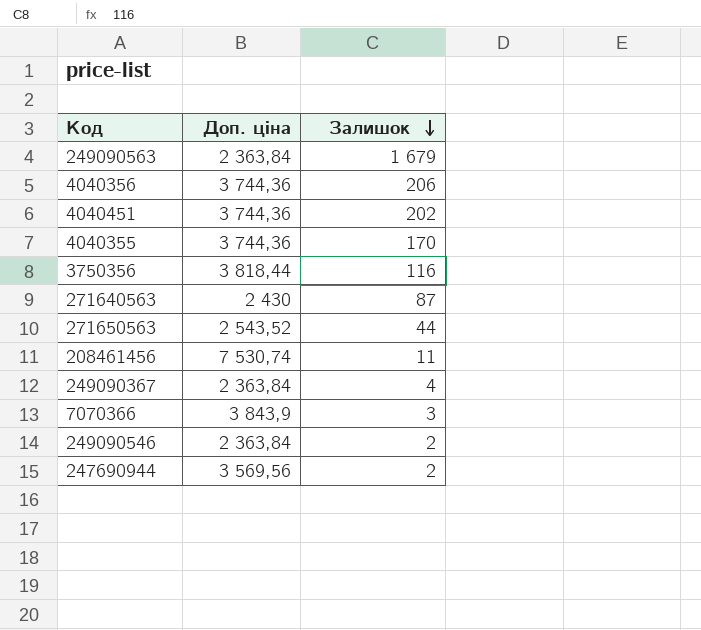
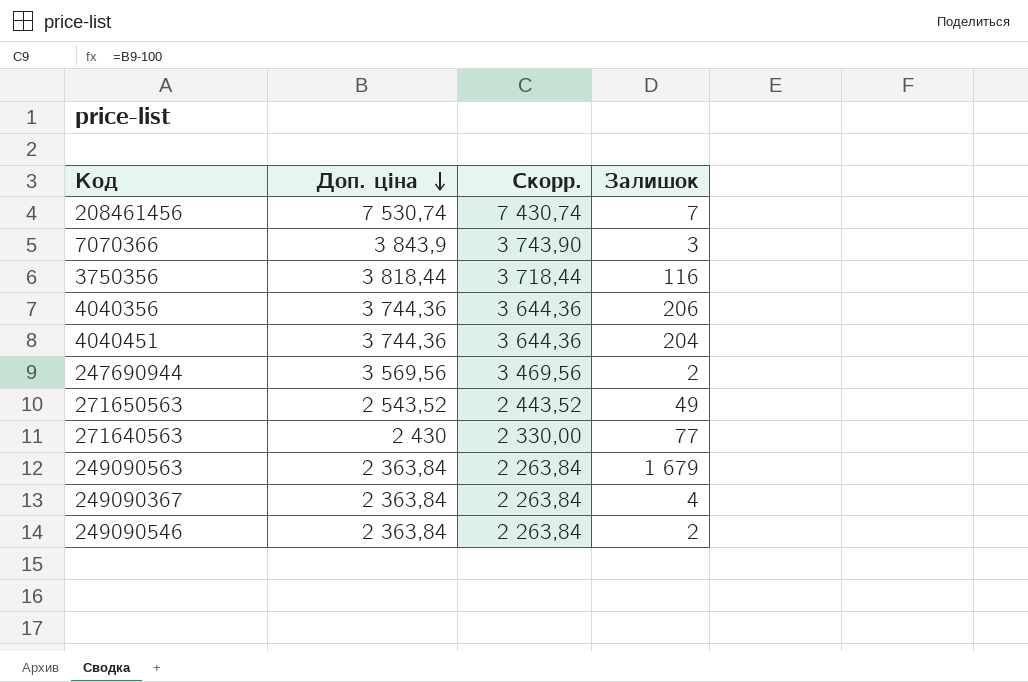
row order: Залишок descending -> Доп. ціна descending
column Скорр. | formula: none -> [Доп. ціна] - 100
row 4040355: 3 744,36 | 170 -> none
208461456 | Залишок: 11 -> 7
4040451 | Залишок: 202 -> 204
271650563 | Залишок: 44 -> 49
271640563 | Залишок: 87 -> 77

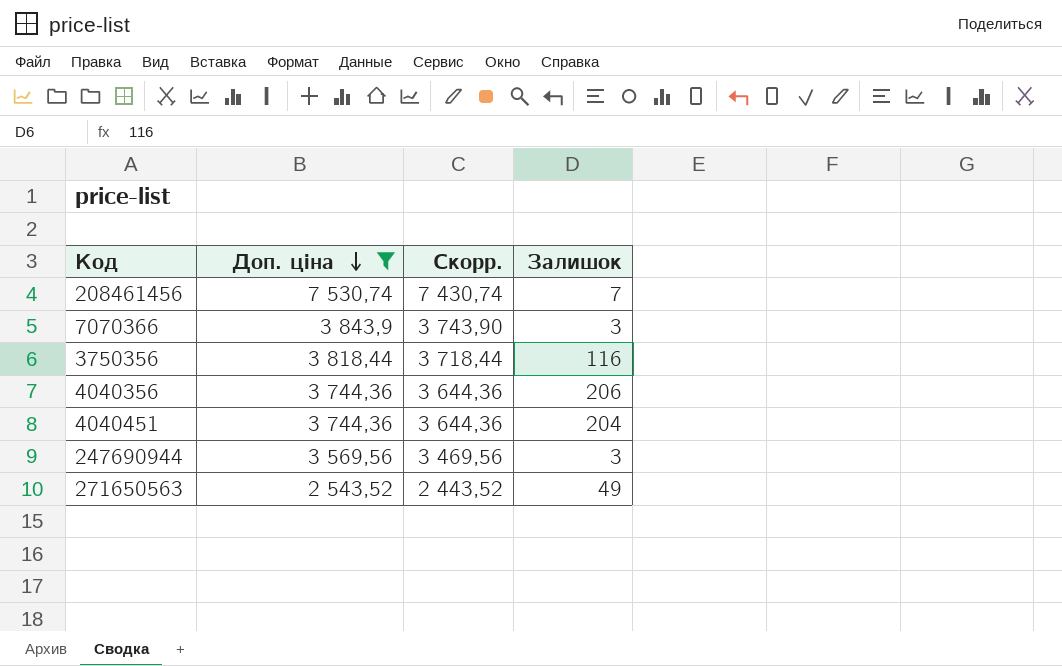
filter: none -> Доп. ціна >= 2 543,52
247690944 | Залишок: 2 -> 3

